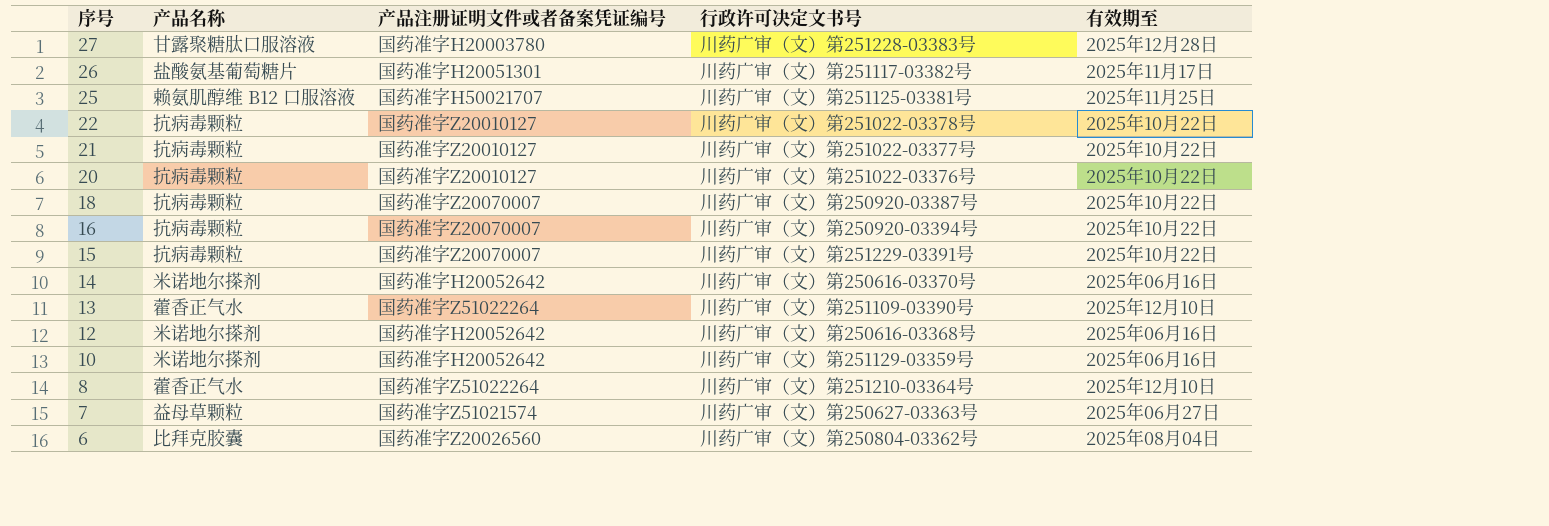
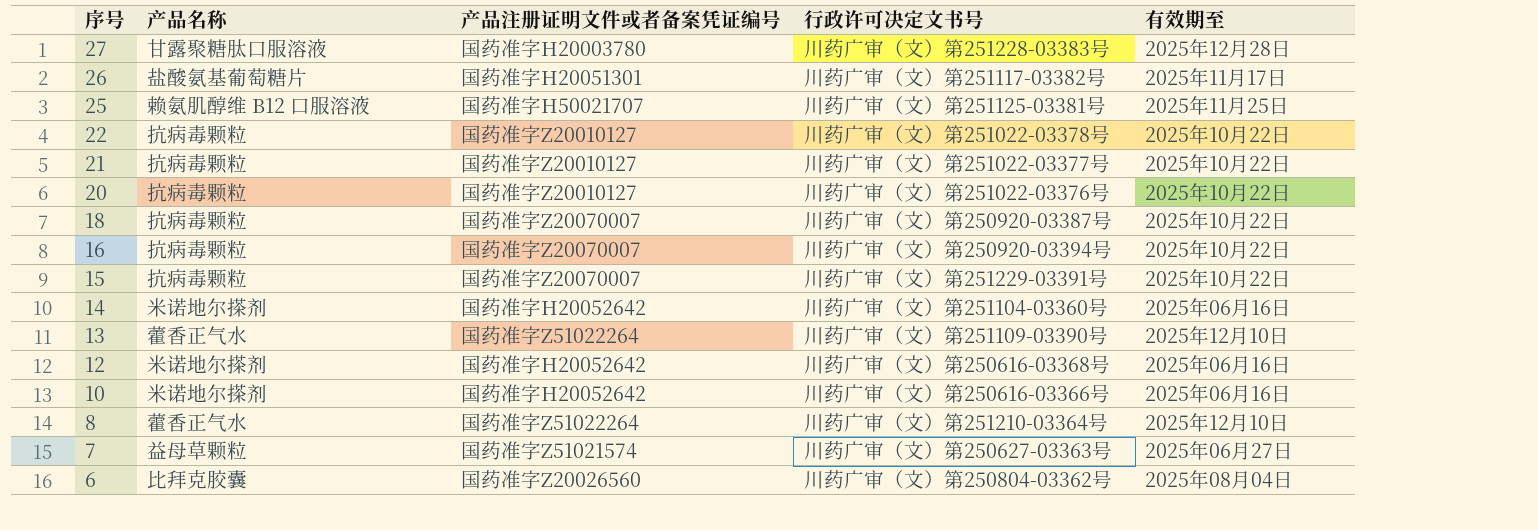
14 | 行政许可决定文书号: 川药广审（文）第250616-03370号 -> 川药广审（文）第251104-03360号
10 | 行政许可决定文书号: 川药广审（文）第251129-03359号 -> 川药广审（文）第250616-03366号

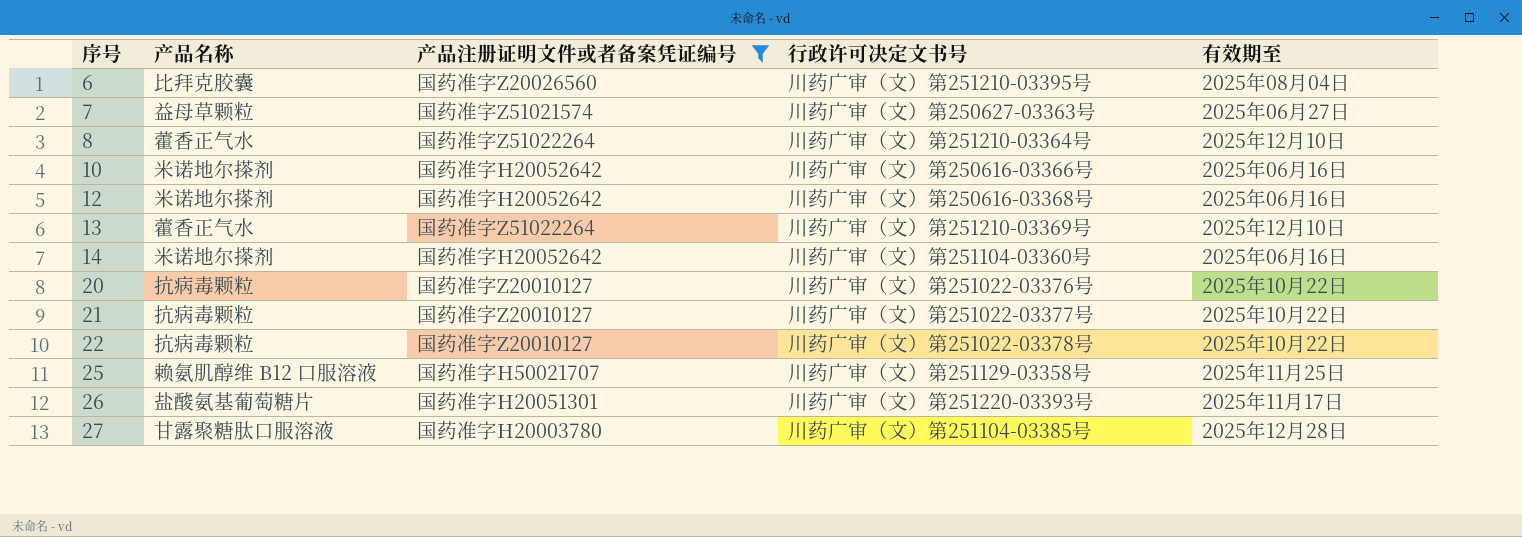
filter: none -> 产品注册证明文件或者备案凭证编号 != 国药准字Z20070007
row order: 序号 descending -> 序号 ascending
6 | 行政许可决定文书号: 川药广审（文）第250804-03362号 -> 川药广审（文）第251210-03395号
13 | 行政许可决定文书号: 川药广审（文）第251109-03390号 -> 川药广审（文）第251210-03369号
25 | 行政许可决定文书号: 川药广审（文）第251125-03381号 -> 川药广审（文）第251129-03358号
26 | 行政许可决定文书号: 川药广审（文）第251117-03382号 -> 川药广审（文）第251220-03393号
27 | 行政许可决定文书号: 川药广审（文）第251228-03383号 -> 川药广审（文）第251104-03385号

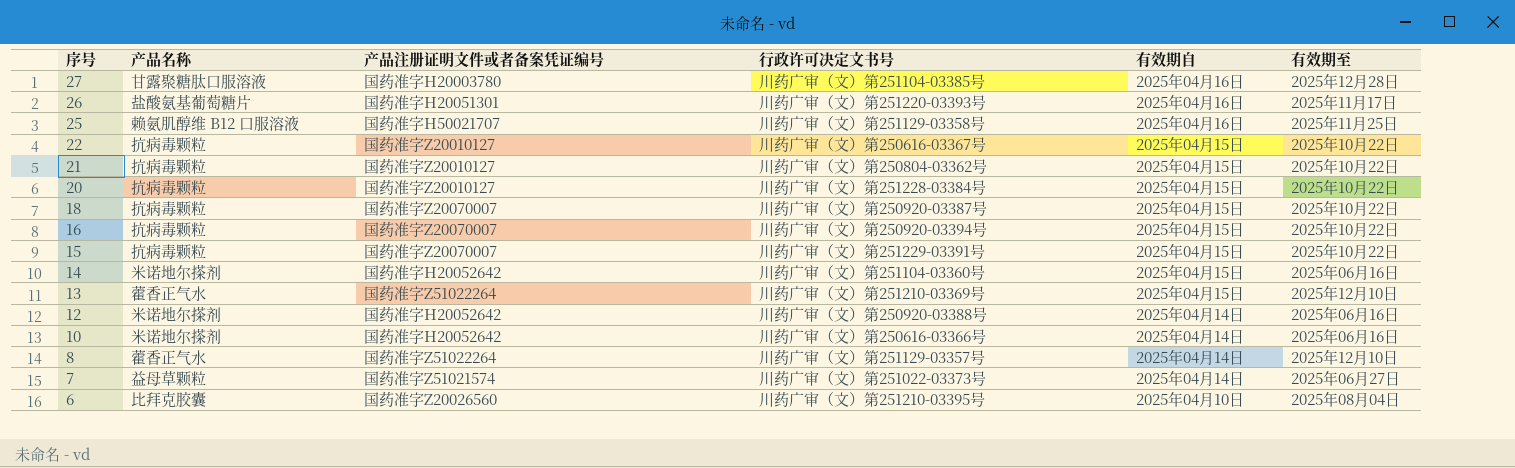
filter: 产品注册证明文件或者备案凭证编号 != 国药准字Z20070007 -> none
row order: 序号 ascending -> 序号 descending
column 有效期自 | position: none -> 5
22 | 行政许可决定文书号: 川药广审（文）第251022-03378号 -> 川药广审（文）第250616-03367号
21 | 行政许可决定文书号: 川药广审（文）第251022-03377号 -> 川药广审（文）第250804-03362号
20 | 行政许可决定文书号: 川药广审（文）第251022-03376号 -> 川药广审（文）第251228-03384号
12 | 行政许可决定文书号: 川药广审（文）第250616-03368号 -> 川药广审（文）第250920-03388号
8 | 行政许可决定文书号: 川药广审（文）第251210-03364号 -> 川药广审（文）第251129-03357号
7 | 行政许可决定文书号: 川药广审（文）第250627-03363号 -> 川药广审（文）第251022-03373号

